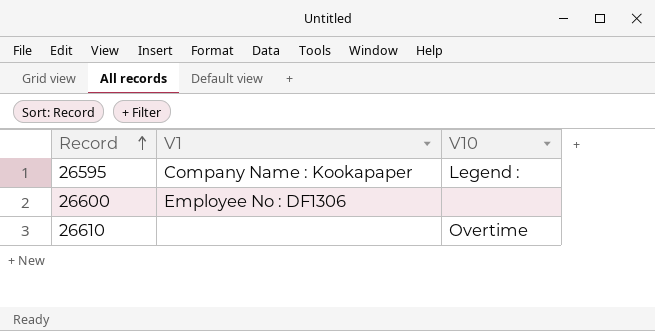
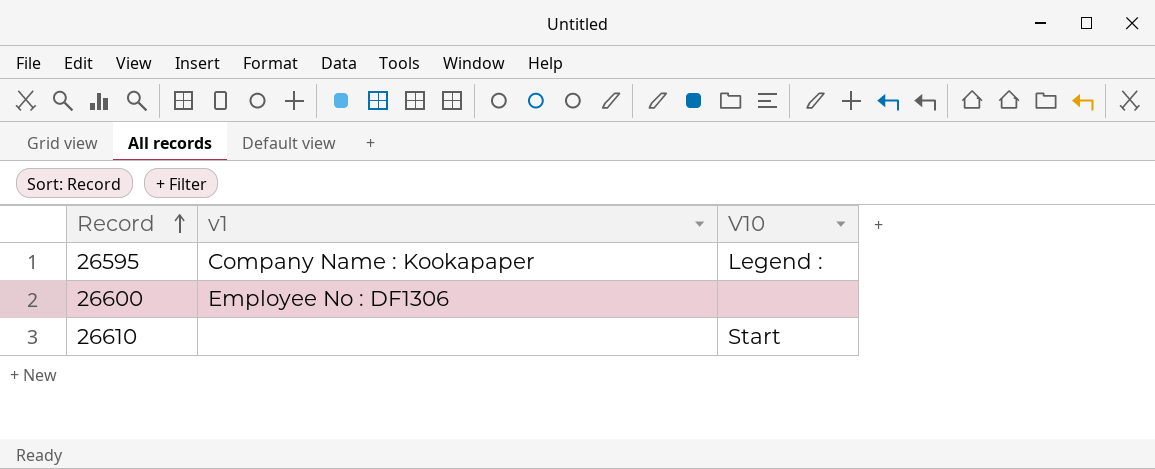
column name: V1 -> v1
26610 | V10: Overtime -> Start

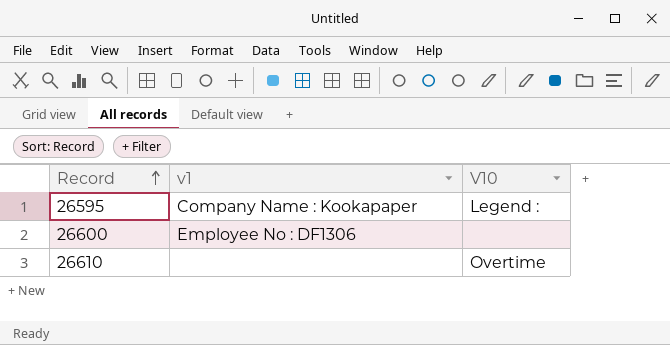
26610 | V10: Start -> Overtime

